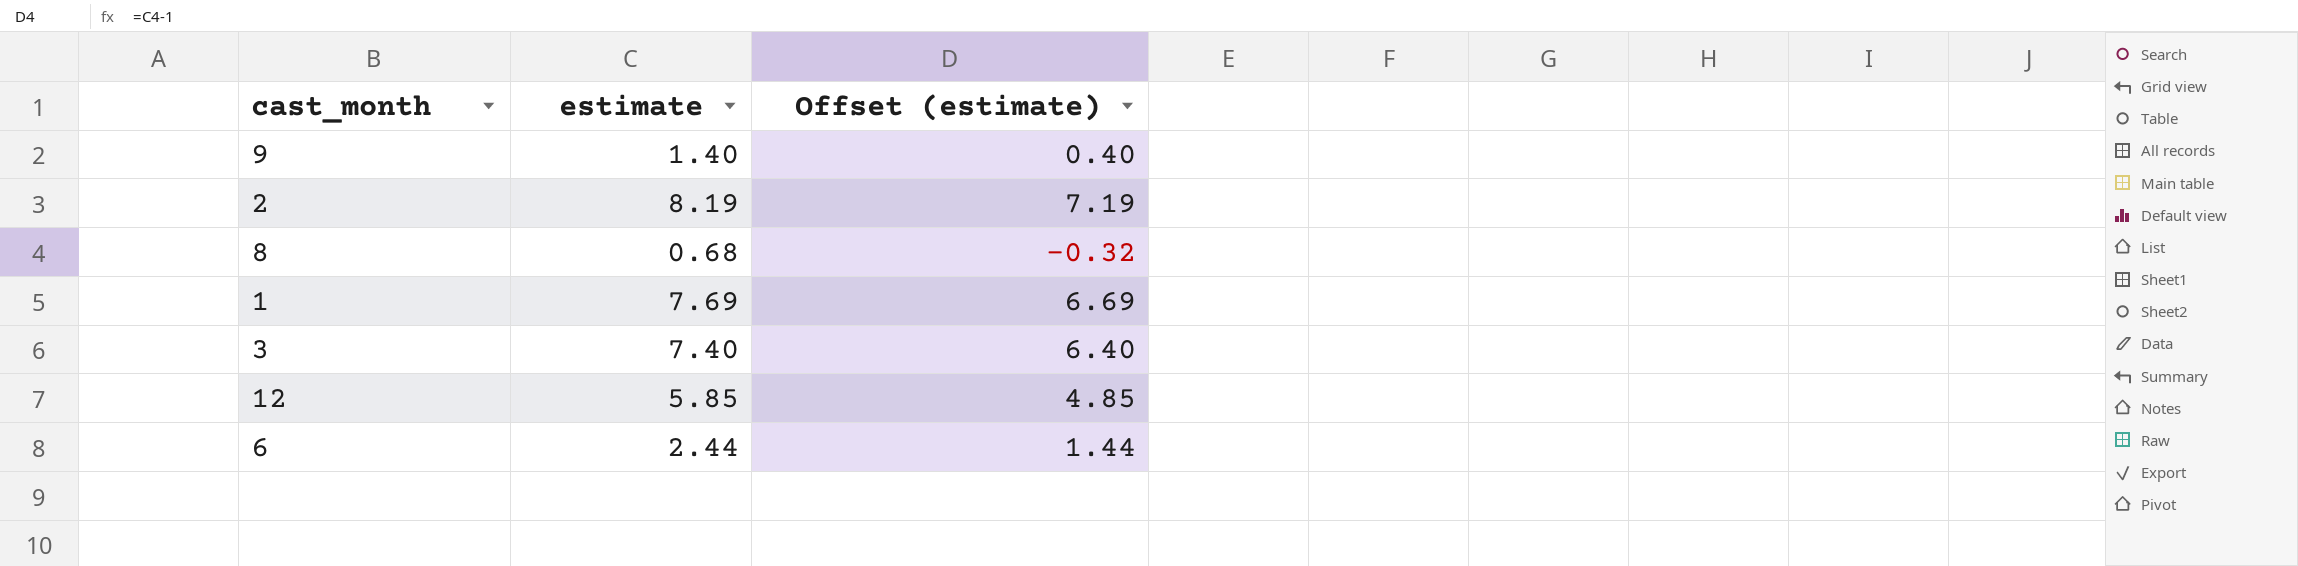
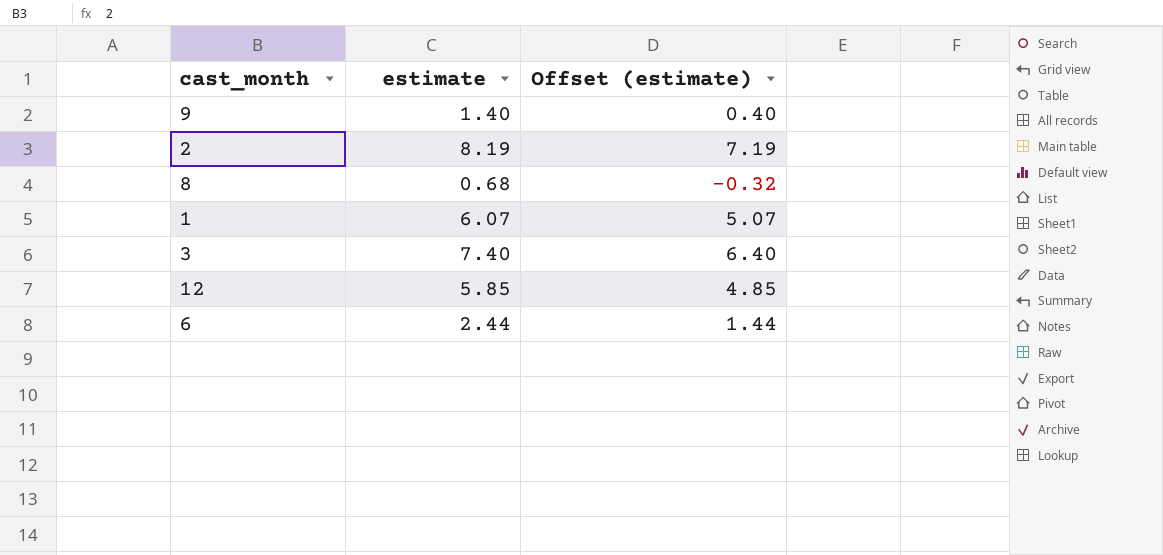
1 | estimate: 7.69 -> 6.07
1 | Offset (estimate): 6.69 -> 5.07

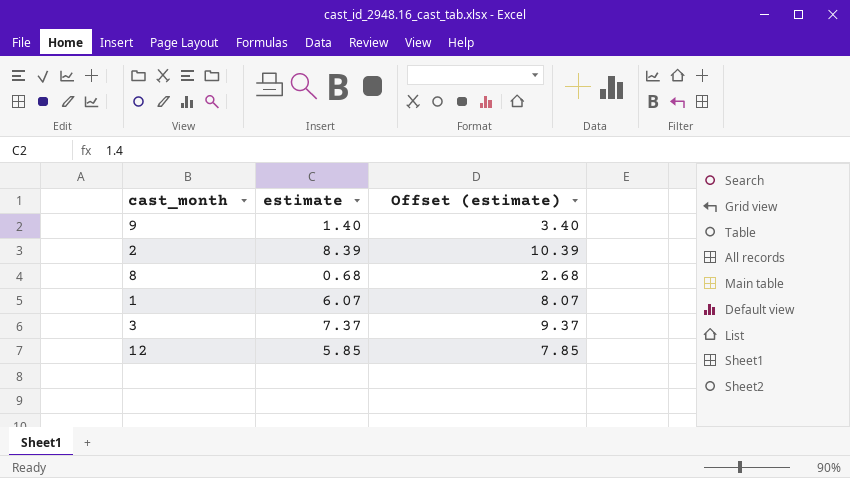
column Offset (estimate) | formula: [estimate] - 1 -> [estimate] + 2
row 6: 2.44 | 1.44 -> none
2 | estimate: 8.19 -> 8.39
3 | estimate: 7.40 -> 7.37

